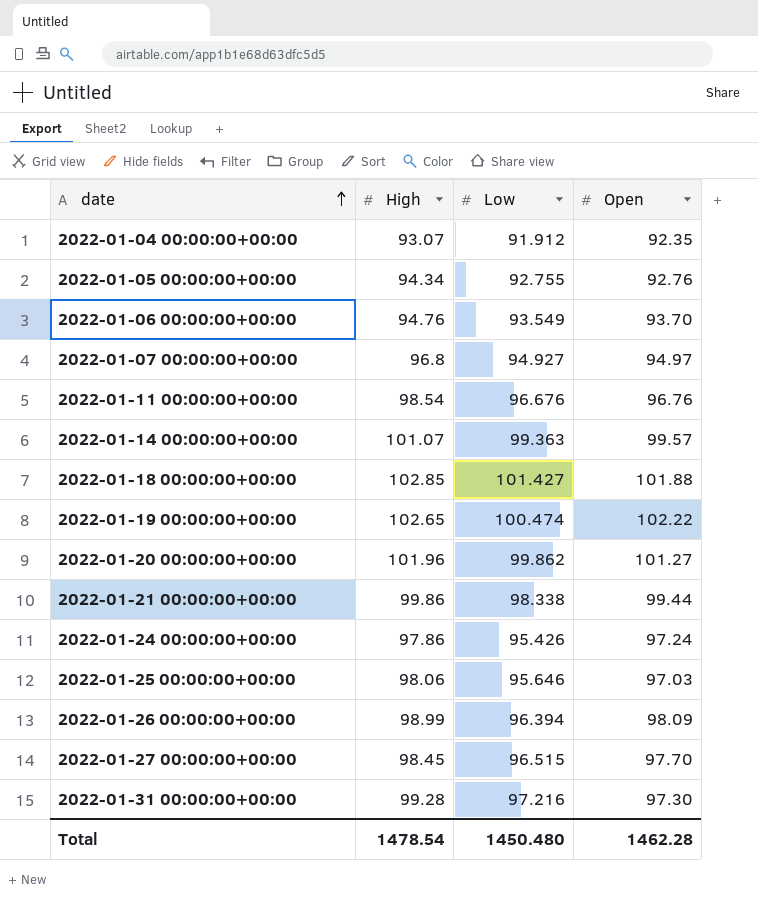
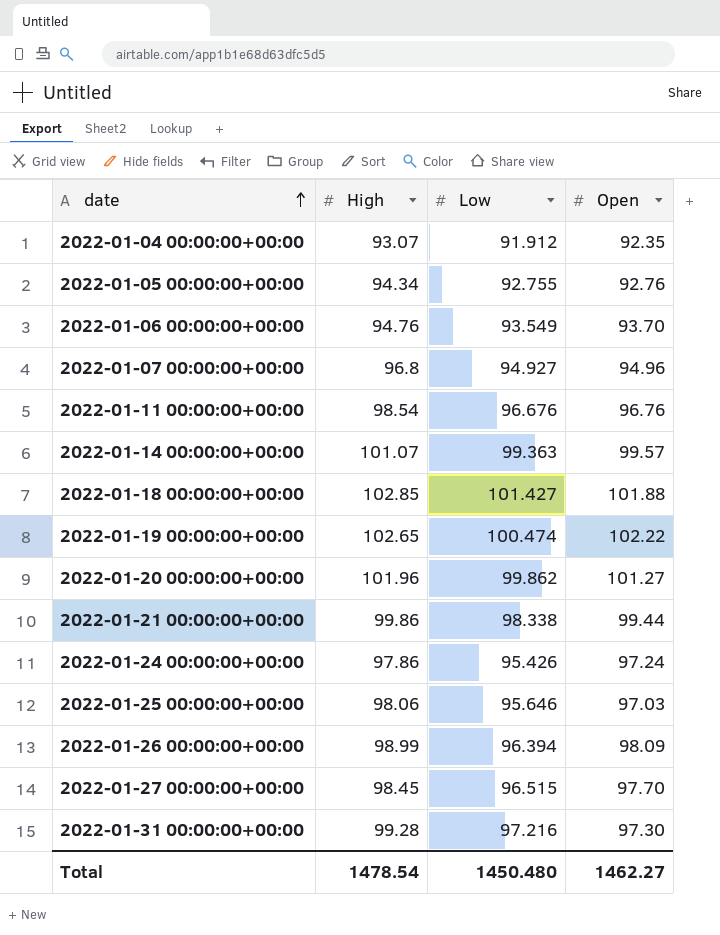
2022-01-07 00:00:00+00:00 | Open: 94.97 -> 94.96
Total | Open: 1462.28 -> 1462.27

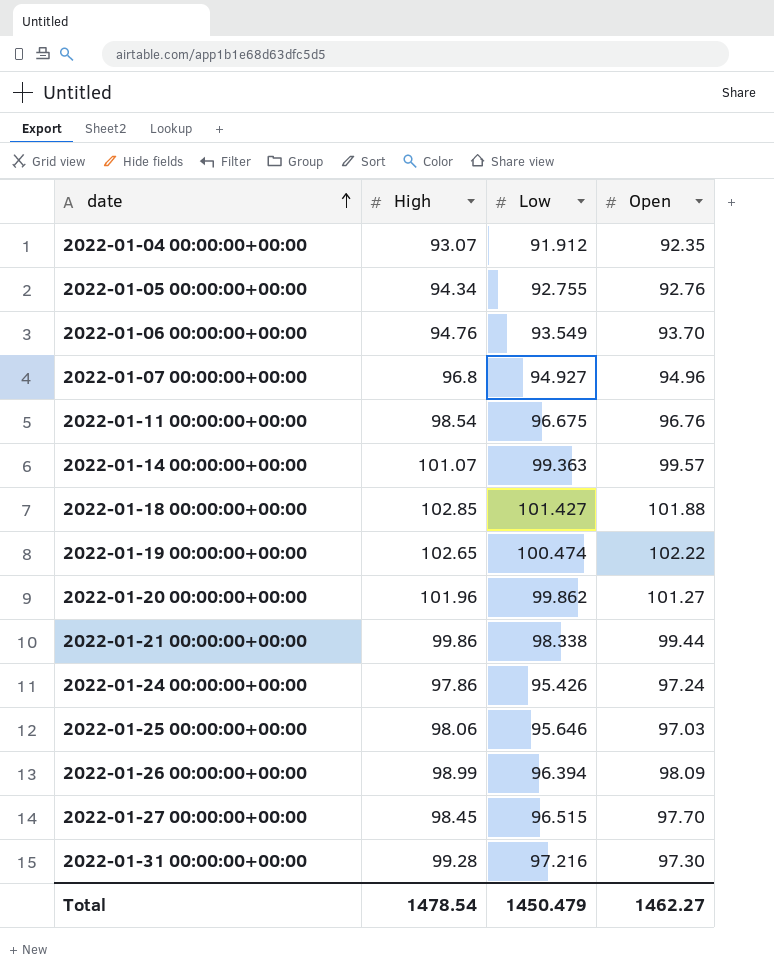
2022-01-11 00:00:00+00:00 | Low: 96.676 -> 96.675
Total | Low: 1450.480 -> 1450.479

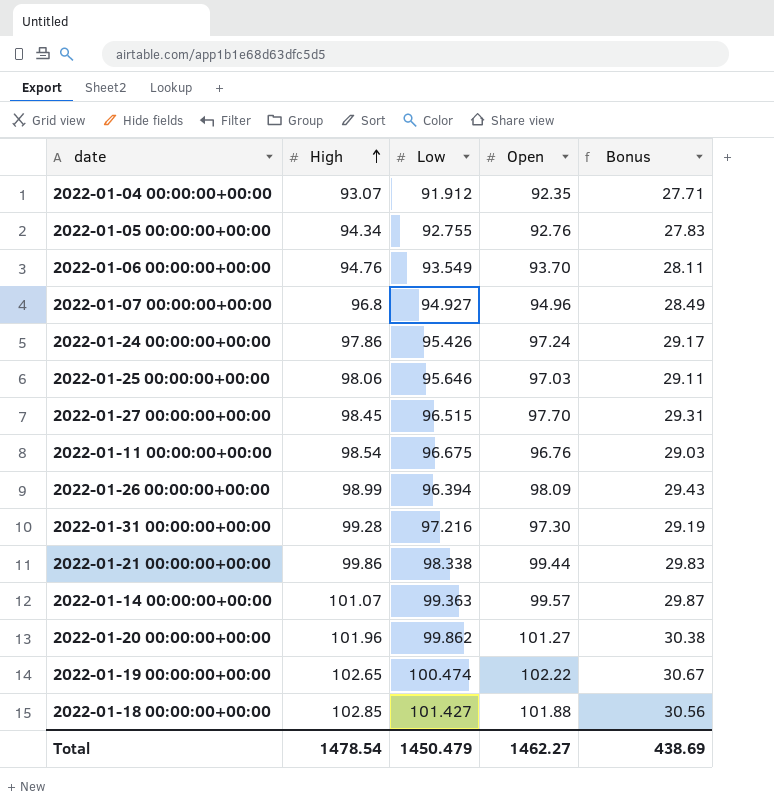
row order: date ascending -> High ascending
column Bonus | formula: none -> [Open] * 0.3

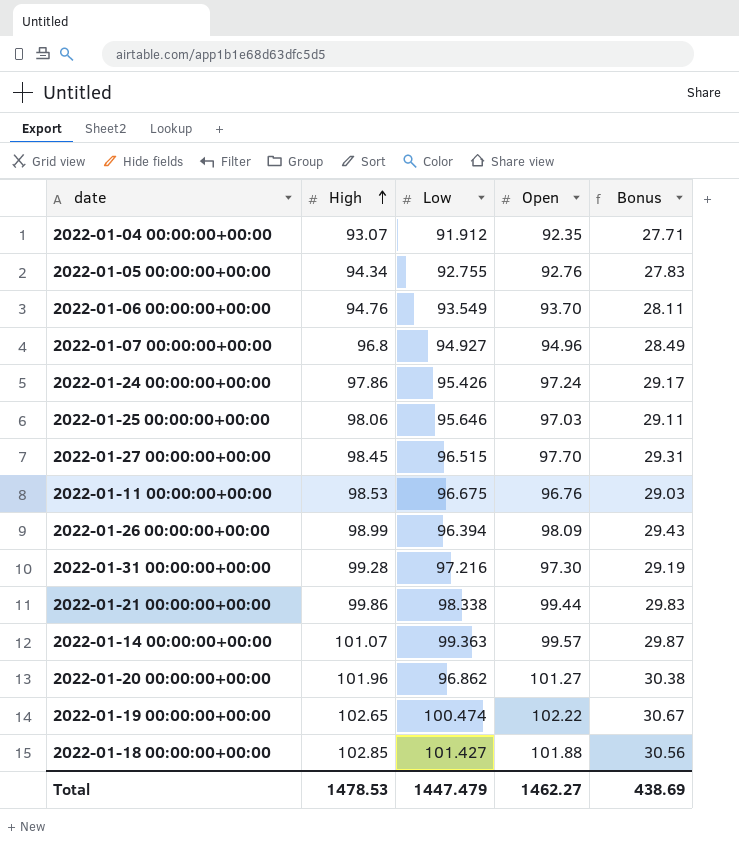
2022-01-11 00:00:00+00:00 | High: 98.54 -> 98.53
2022-01-20 00:00:00+00:00 | Low: 99.862 -> 96.862
Total | High: 1478.54 -> 1478.53
Total | Low: 1450.479 -> 1447.479

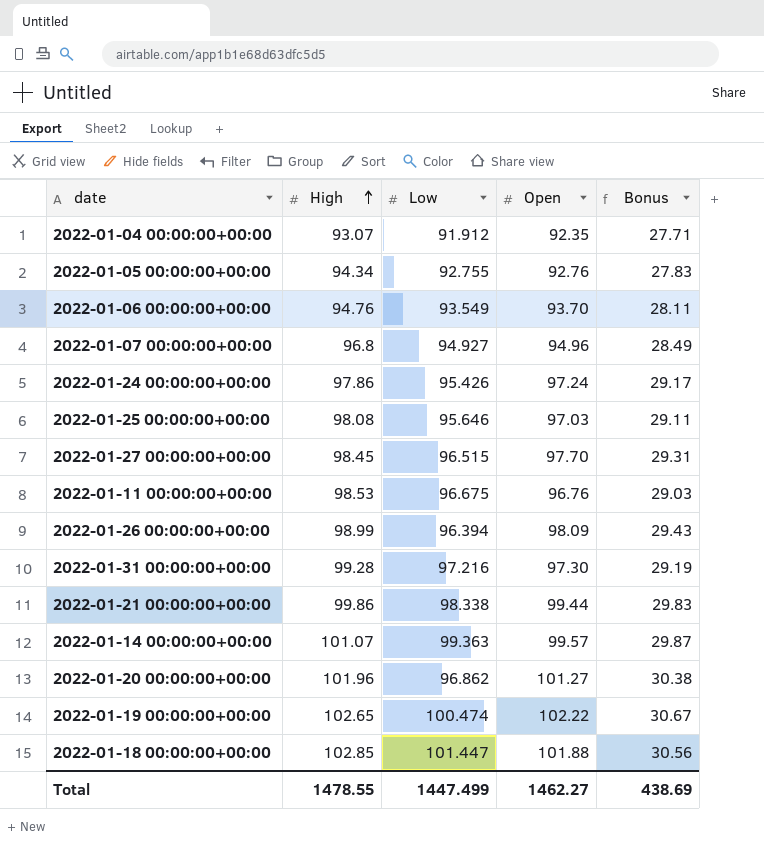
2022-01-25 00:00:00+00:00 | High: 98.06 -> 98.08
2022-01-18 00:00:00+00:00 | Low: 101.427 -> 101.447
Total | High: 1478.53 -> 1478.55
Total | Low: 1447.479 -> 1447.499

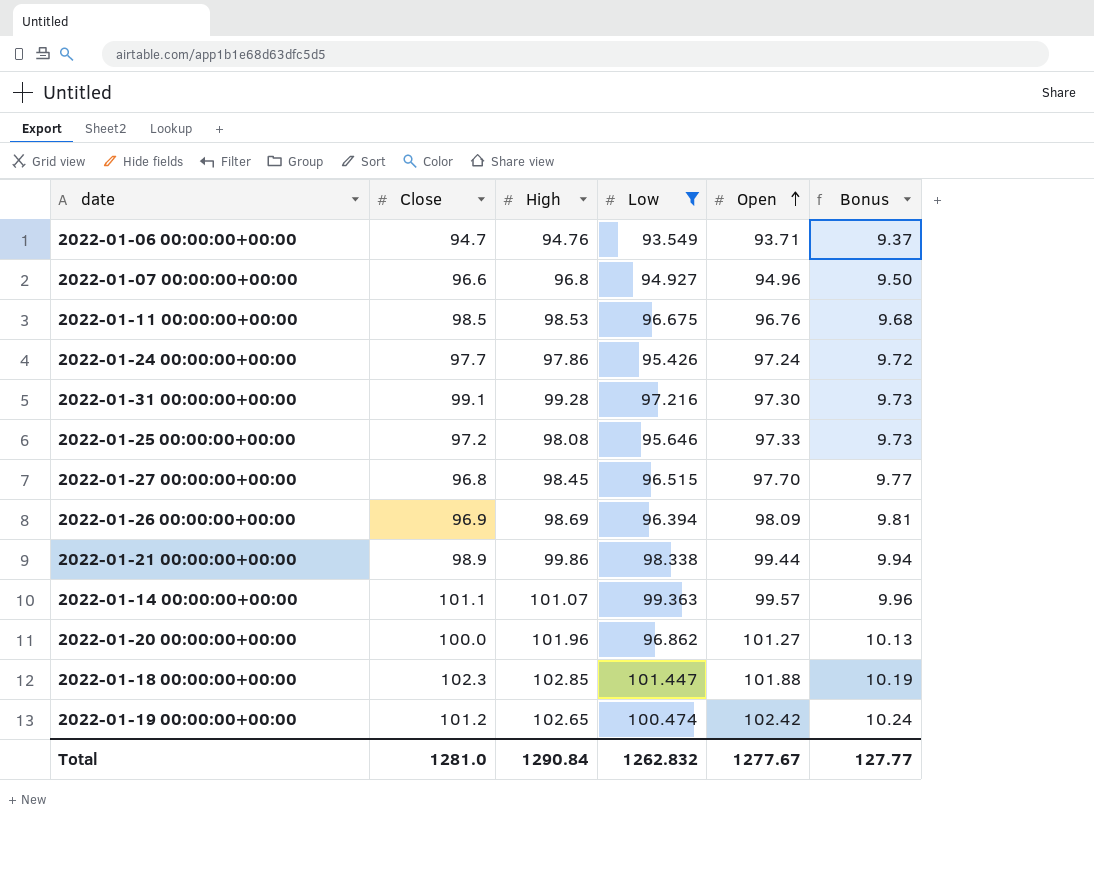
filter: none -> Low >= 93.549
row order: High ascending -> Open ascending
column Close | position: none -> 2
column Bonus | formula: [Open] * 0.3 -> [Open] * 0.1
2022-01-06 00:00:00+00:00 | Open: 93.70 -> 93.71
2022-01-25 00:00:00+00:00 | Open: 97.03 -> 97.33
2022-01-26 00:00:00+00:00 | High: 98.99 -> 98.69
2022-01-19 00:00:00+00:00 | Open: 102.22 -> 102.42
Total | High: 1478.55 -> 1290.84
Total | Low: 1447.499 -> 1262.832
Total | Open: 1462.27 -> 1277.67
Total | Bonus: 438.69 -> 127.77

